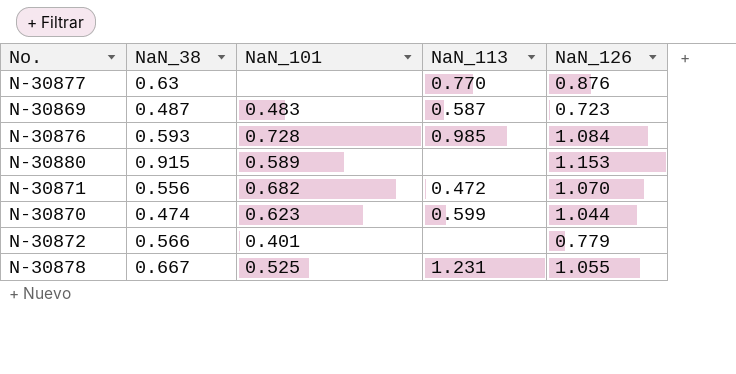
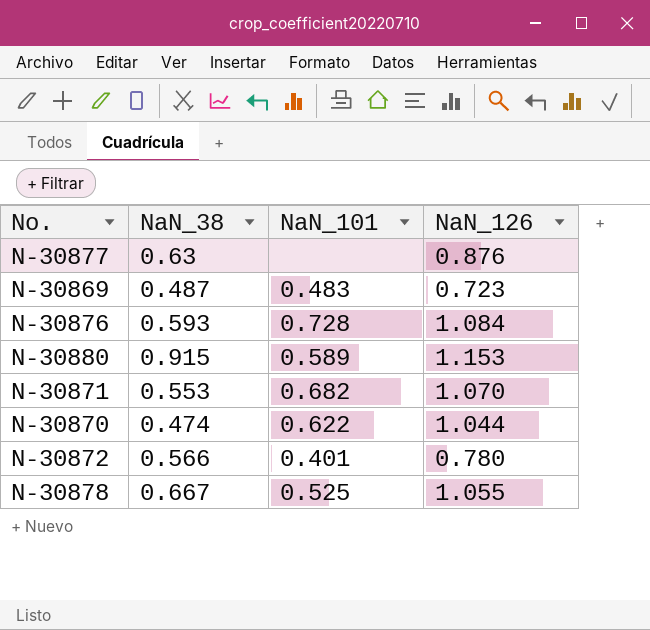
column NaN_113 | position: 4 -> none
N-30871 | NaN_38: 0.556 -> 0.553
N-30870 | NaN_101: 0.623 -> 0.622
N-30872 | NaN_126: 0.779 -> 0.780

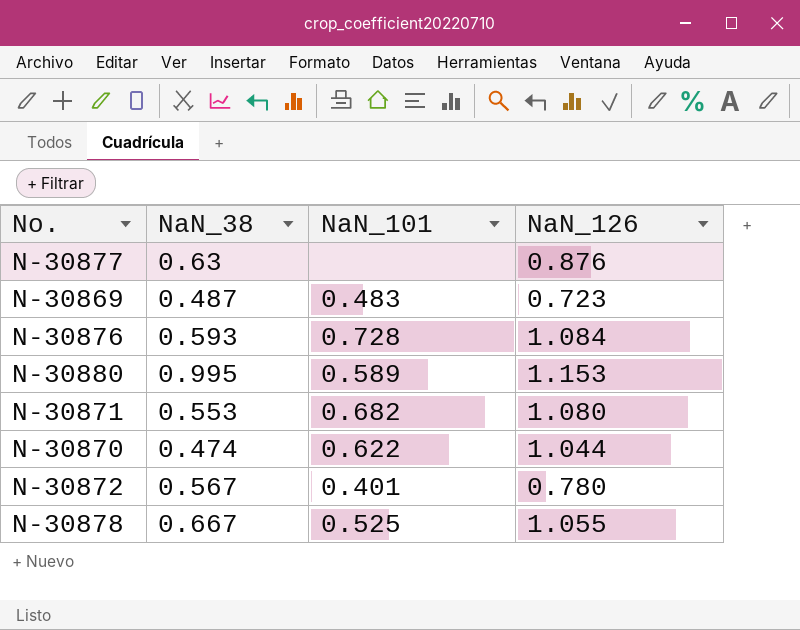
N-30880 | NaN_38: 0.915 -> 0.995
N-30871 | NaN_126: 1.070 -> 1.080
N-30872 | NaN_38: 0.566 -> 0.567

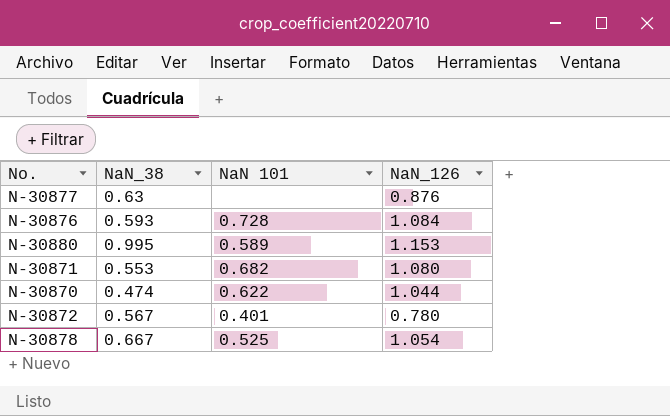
column name: NaN_101 -> NaN 101
row N-30869: 0.487 | 0.483 | 0.723 -> none
N-30878 | NaN_126: 1.055 -> 1.054

